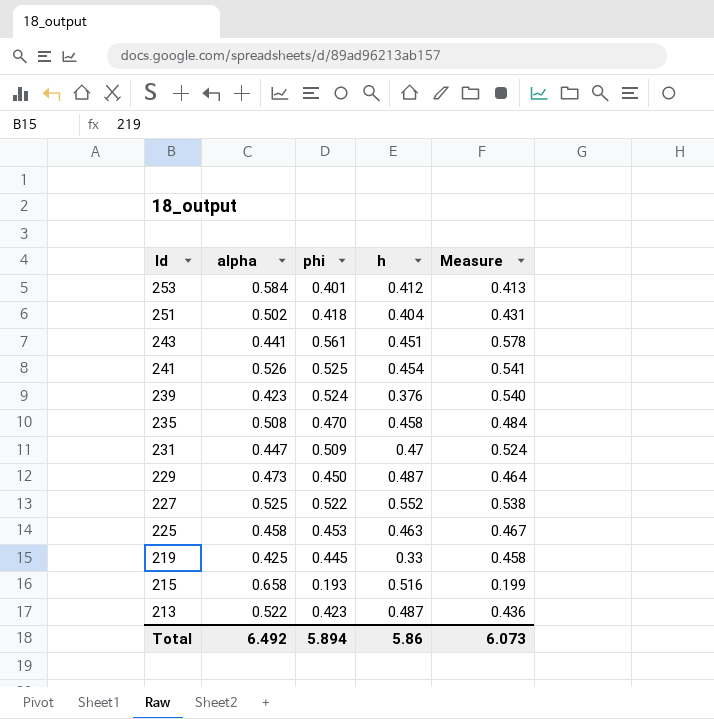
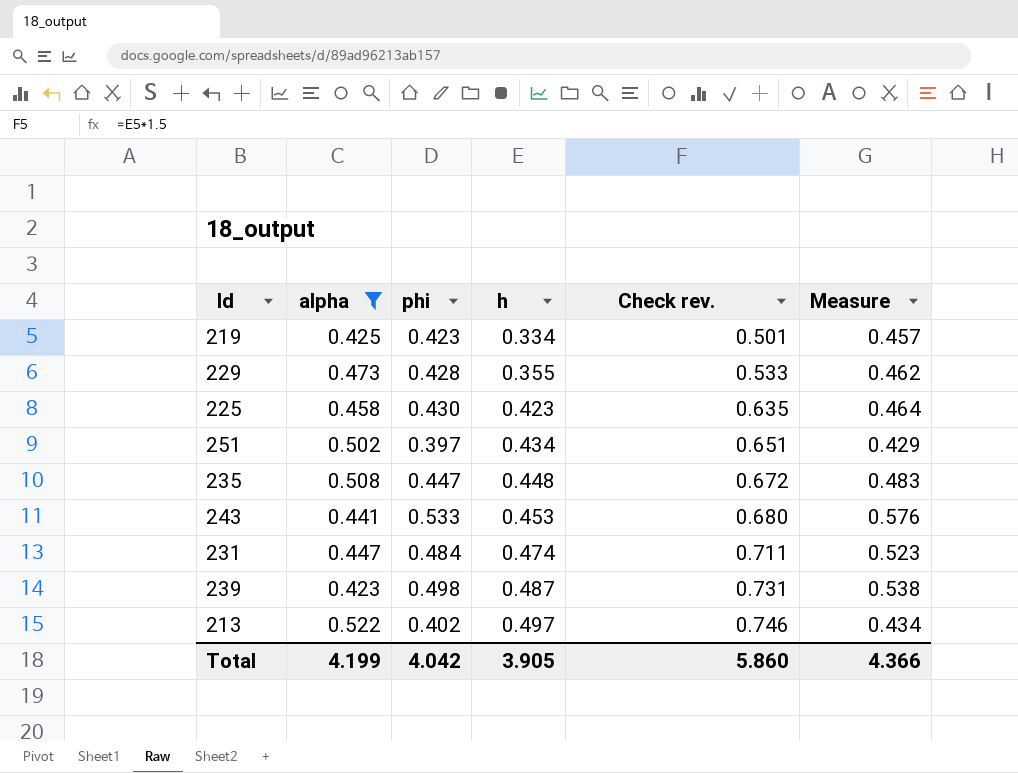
filter: none -> alpha <= 0.522
row order: Id descending -> h ascending
column Check rev. | formula: none -> [h] * 1.5
column Measure | formula: [phi] * 1.03 -> [phi] * 1.08
219 | phi: 0.445 -> 0.423
219 | h: 0.33 -> 0.334
229 | phi: 0.450 -> 0.428
229 | h: 0.487 -> 0.355
225 | phi: 0.453 -> 0.430
225 | h: 0.463 -> 0.423
251 | phi: 0.418 -> 0.397
251 | h: 0.404 -> 0.434
235 | phi: 0.470 -> 0.447
235 | h: 0.458 -> 0.448
243 | phi: 0.561 -> 0.533
243 | h: 0.451 -> 0.453
231 | phi: 0.509 -> 0.484
231 | h: 0.47 -> 0.474
239 | phi: 0.524 -> 0.498
239 | h: 0.376 -> 0.487
213 | phi: 0.423 -> 0.402
213 | h: 0.487 -> 0.497
Total | alpha: 6.492 -> 4.199
Total | phi: 5.894 -> 4.042
Total | h: 5.86 -> 3.905
Total | Measure: 6.073 -> 4.366

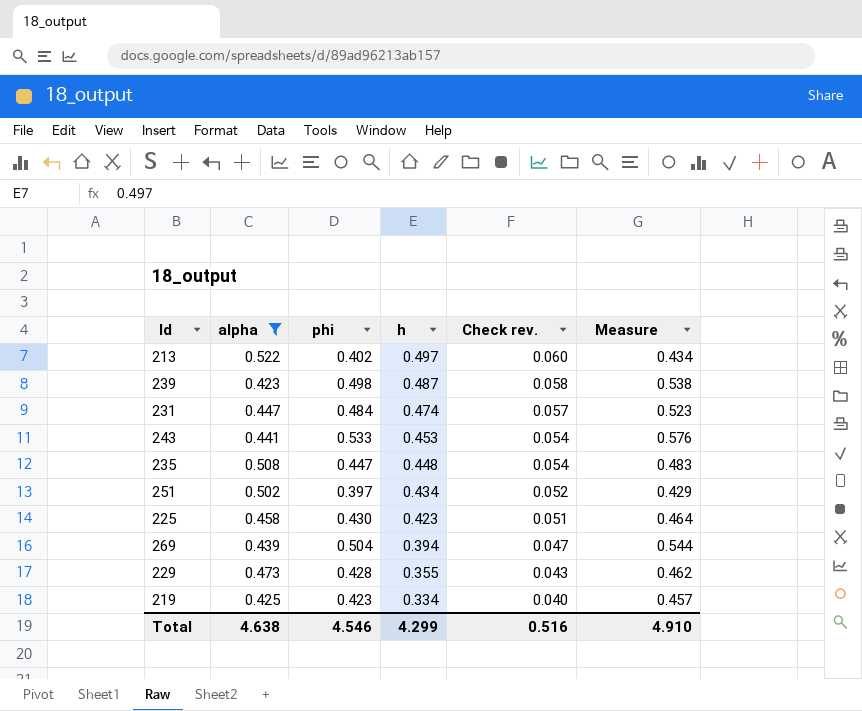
row order: h ascending -> h descending
column Check rev. | formula: [h] * 1.5 -> [h] * 0.12
row 269: none -> 0.439 | 0.504 | 0.394 | 0.047 | 0.544
Total | alpha: 4.199 -> 4.638
Total | phi: 4.042 -> 4.546
Total | h: 3.905 -> 4.299
Total | Check rev.: 5.860 -> 0.516
Total | Measure: 4.366 -> 4.910

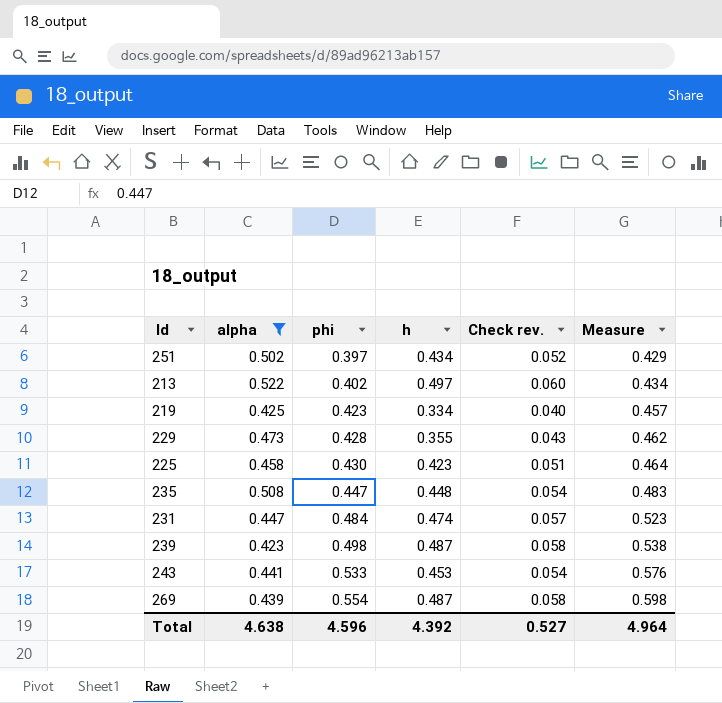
row order: h descending -> phi ascending
269 | phi: 0.504 -> 0.554
269 | h: 0.394 -> 0.487
269 | Check rev.: 0.047 -> 0.058
269 | Measure: 0.544 -> 0.598
Total | phi: 4.546 -> 4.596
Total | h: 4.299 -> 4.392
Total | Check rev.: 0.516 -> 0.527
Total | Measure: 4.910 -> 4.964

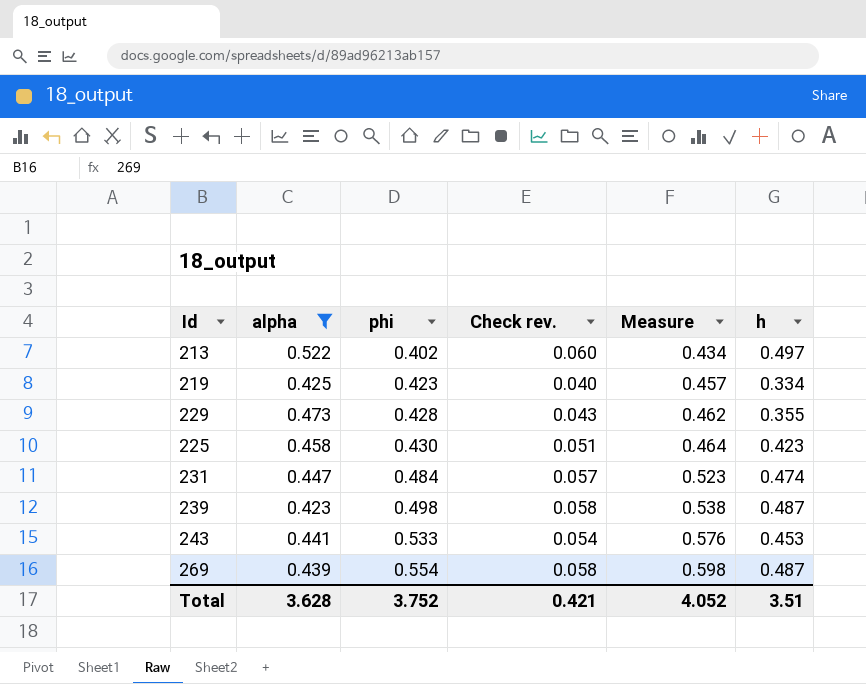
column h | position: 4 -> 6
row 251: 0.502 | 0.397 | 0.434 | 0.052 | 0.429 -> none
row 235: 0.508 | 0.447 | 0.448 | 0.054 | 0.483 -> none
Total | alpha: 4.638 -> 3.628
Total | phi: 4.596 -> 3.752
Total | Check rev.: 0.527 -> 0.421
Total | Measure: 4.964 -> 4.052
Total | h: 4.392 -> 3.51

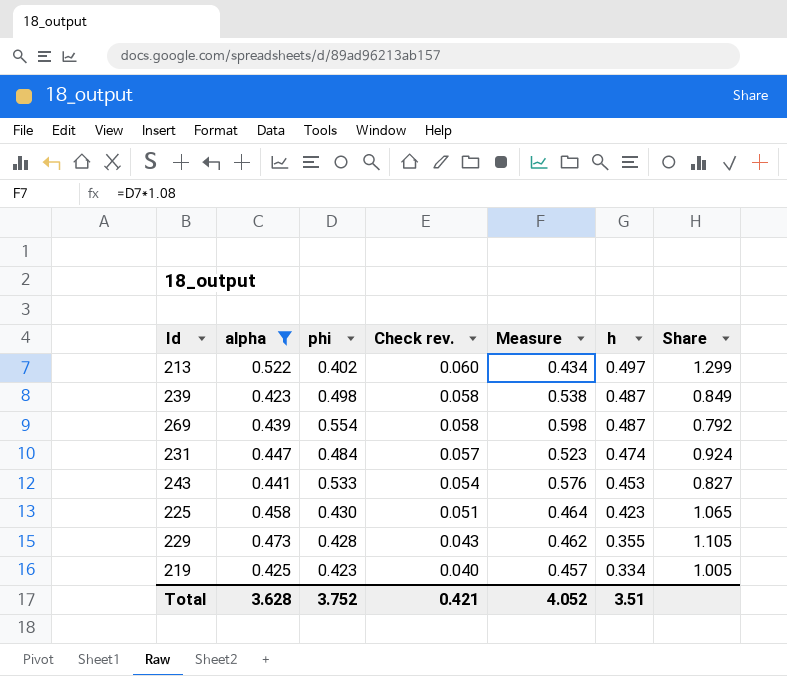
row order: phi ascending -> Check rev. descending
column Share | formula: none -> [alpha] / [phi]

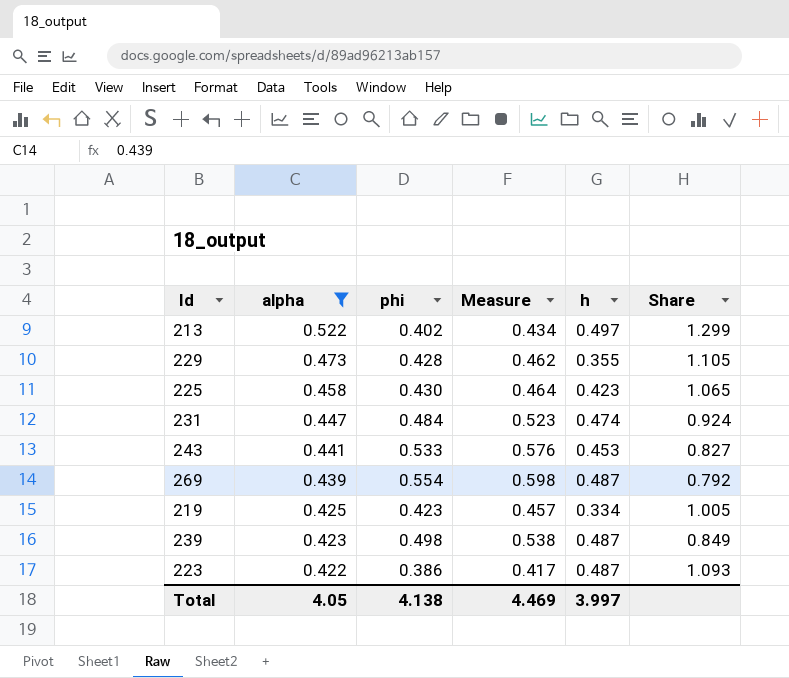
row order: Check rev. descending -> alpha descending
column Check rev. | formula: [h] * 0.12 -> none
row 223: none -> 0.422 | 0.386 | 0.417 | 0.487 | 1.093
Total | alpha: 3.628 -> 4.05
Total | phi: 3.752 -> 4.138
Total | Measure: 4.052 -> 4.469
Total | h: 3.51 -> 3.997

